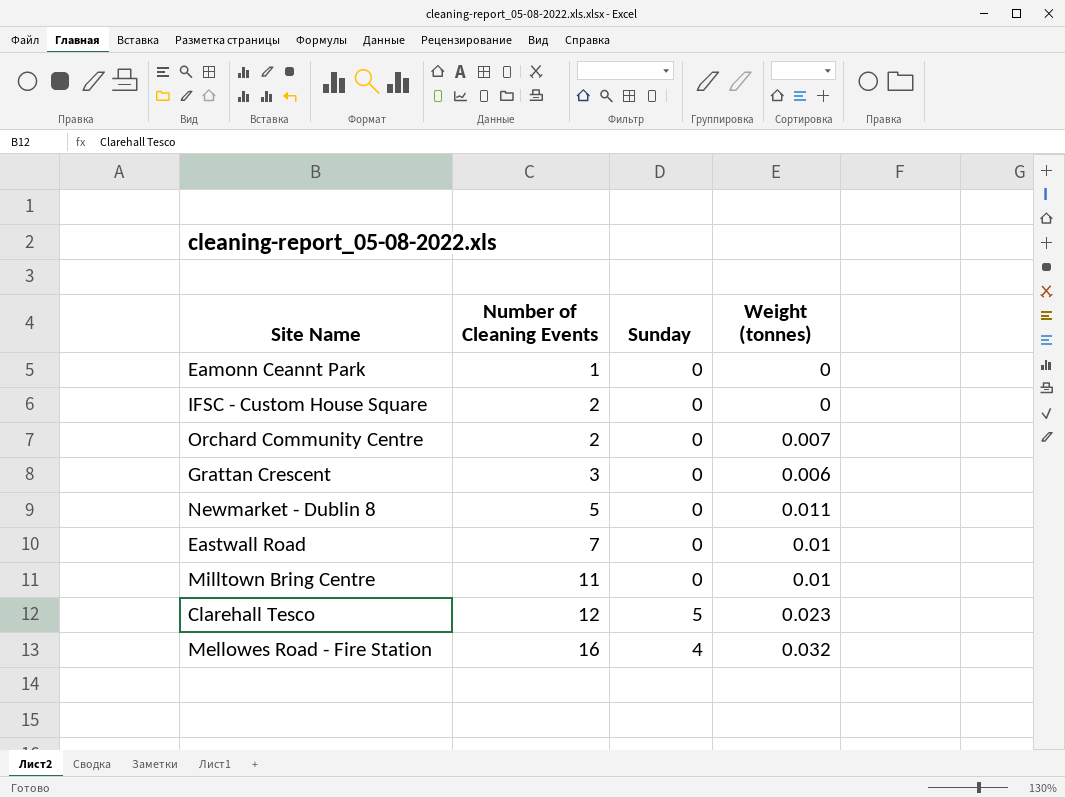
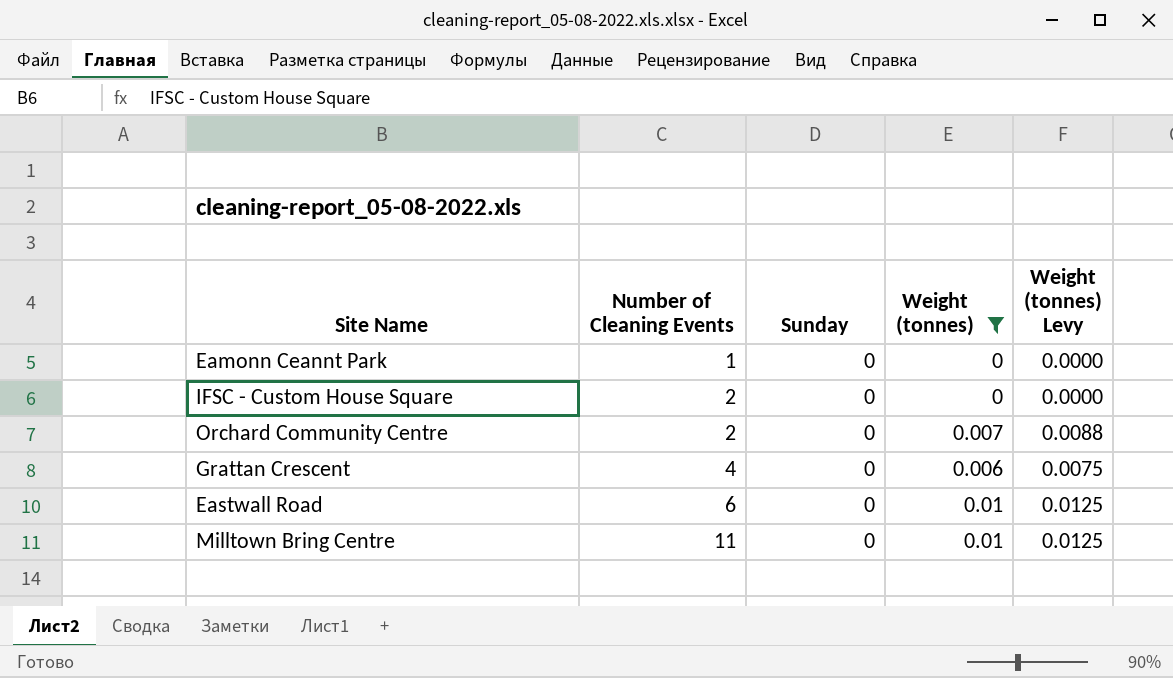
filter: none -> Weight (tonnes) <= 0.01
column Weight (tonnes) Levy | formula: none -> [Weight (tonnes)] * 1.25
Grattan Crescent | Number of Cleaning Events: 3 -> 4
Eastwall Road | Number of Cleaning Events: 7 -> 6

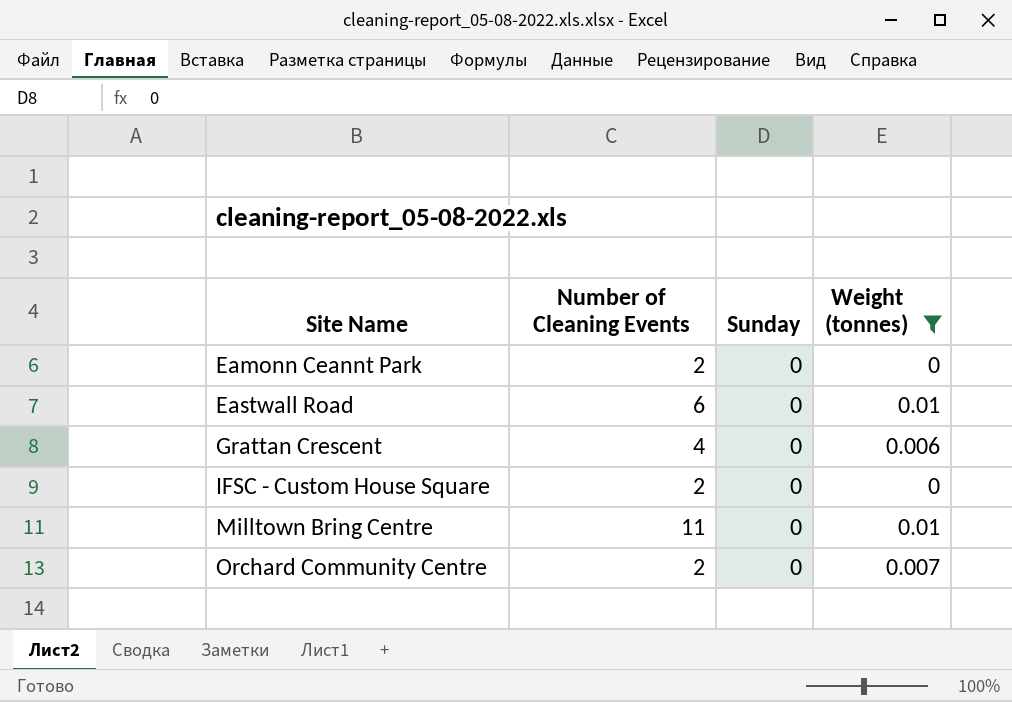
row order: Number of Cleaning Events ascending -> Site Name ascending
column Weight (tonnes) Levy | formula: [Weight (tonnes)] * 1.25 -> none
Eamonn Ceannt Park | Number of Cleaning Events: 1 -> 2

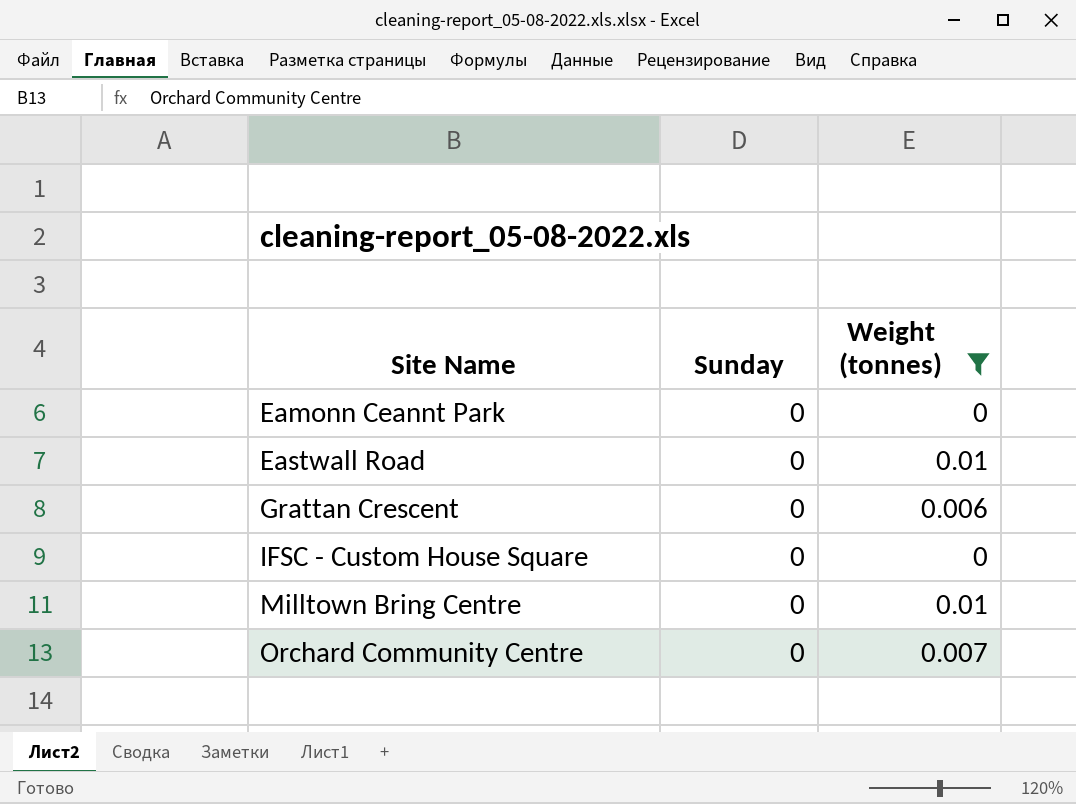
column Number of Cleaning Events | position: 2 -> none

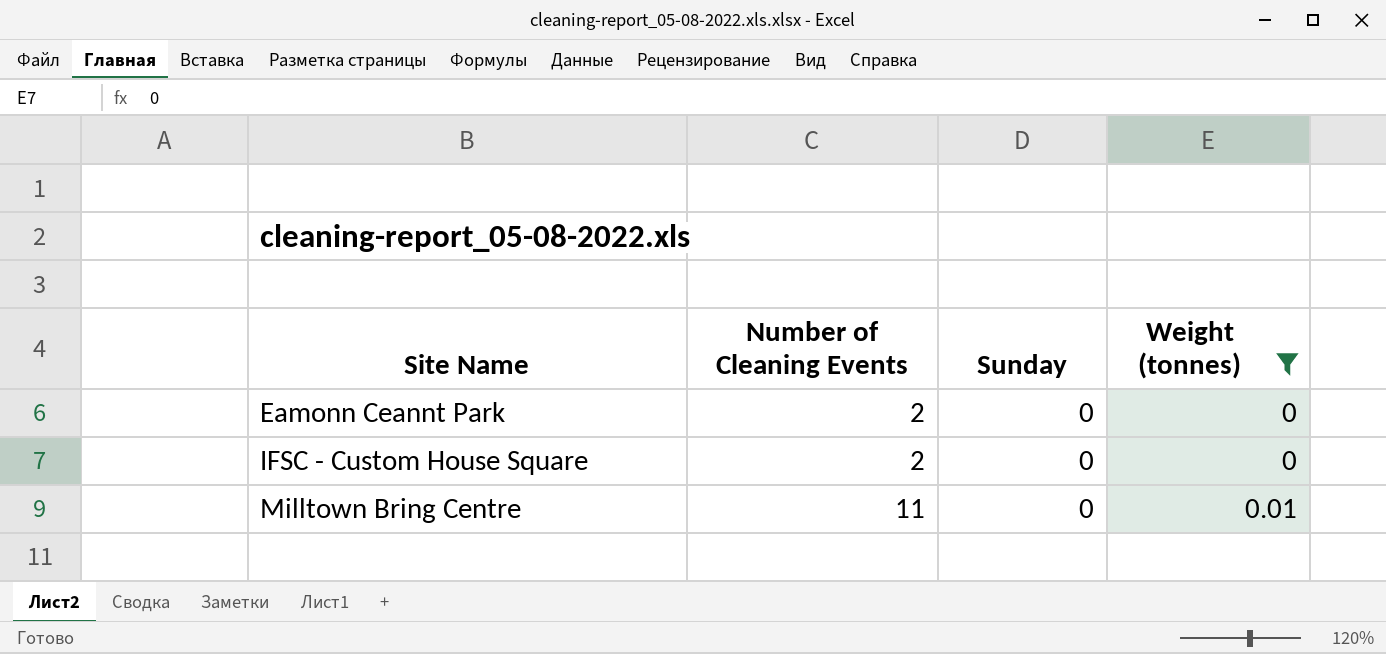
column Number of Cleaning Events | position: none -> 2
row Eastwall Road: 0 | 0.01 -> none
row Grattan Crescent: 0 | 0.006 -> none
row Orchard Community Centre: 0 | 0.007 -> none

